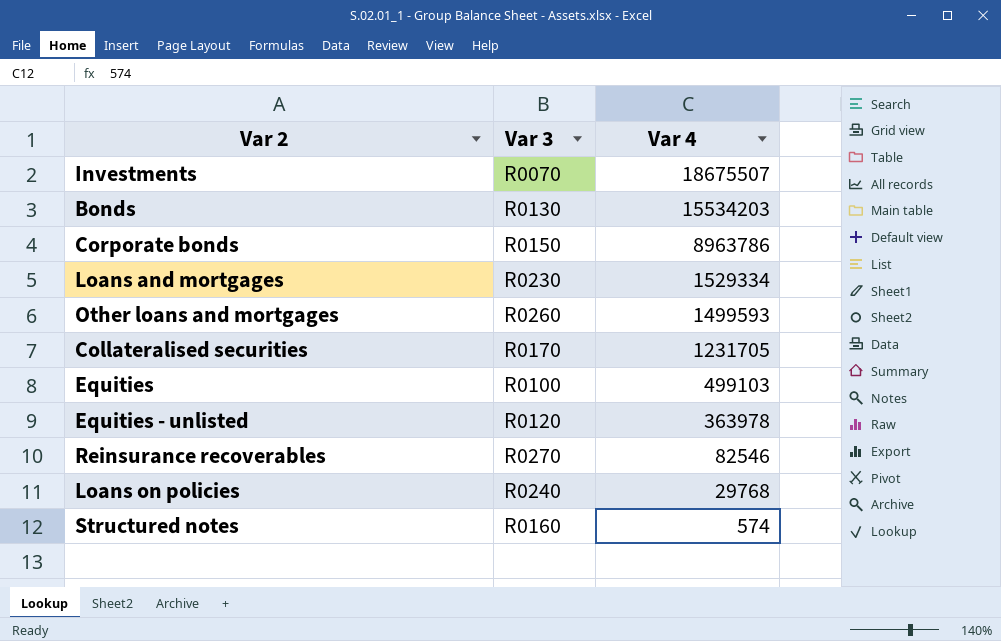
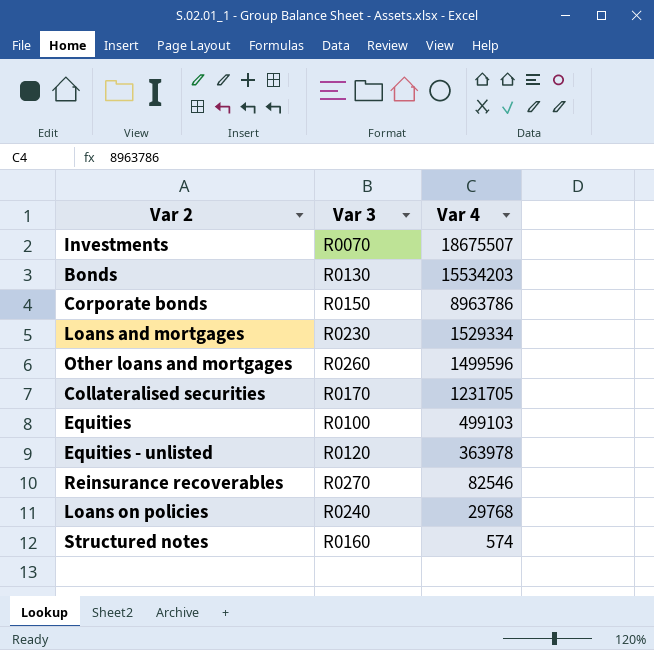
Other loans and mortgages | Var 4: 1499593 -> 1499596

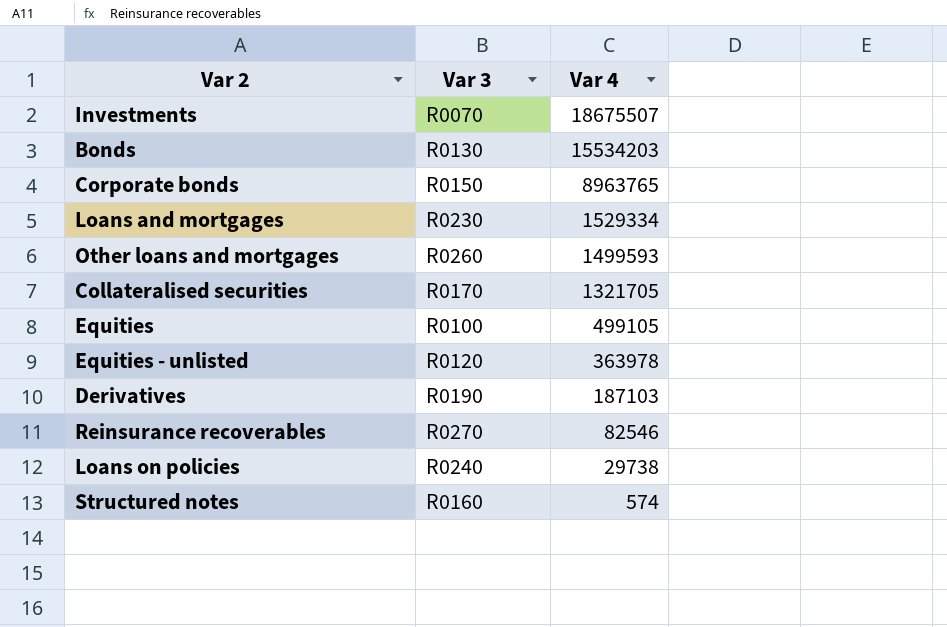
Corporate bonds | Var 4: 8963786 -> 8963765
Other loans and mortgages | Var 4: 1499596 -> 1499593
Collateralised securities | Var 4: 1231705 -> 1321705
Equities | Var 4: 499103 -> 499105
row Derivatives: none -> R0190 | 187103
Loans on policies | Var 4: 29768 -> 29738

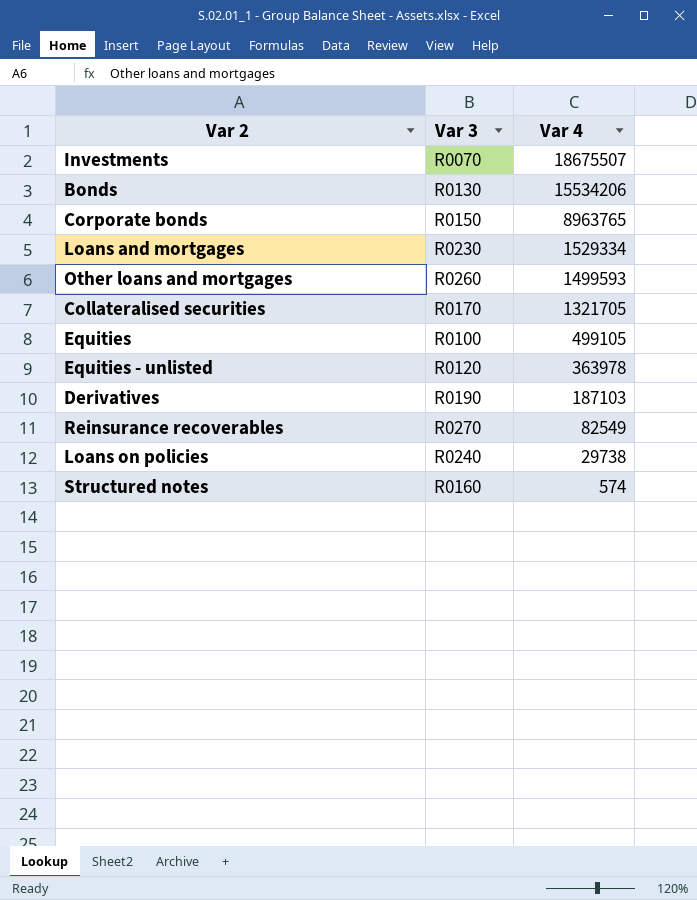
Bonds | Var 4: 15534203 -> 15534206
Reinsurance recoverables | Var 4: 82546 -> 82549

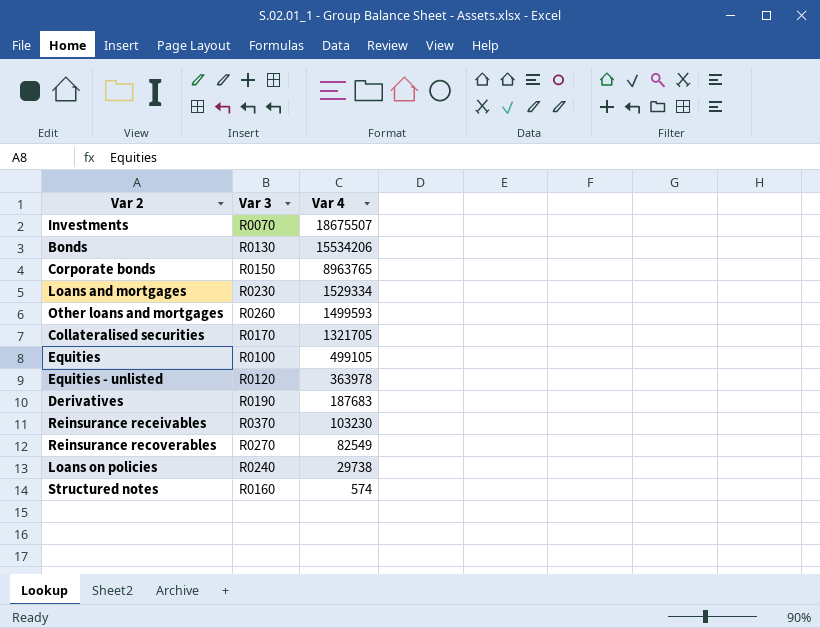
Derivatives | Var 4: 187103 -> 187683
row Reinsurance receivables: none -> R0370 | 103230

